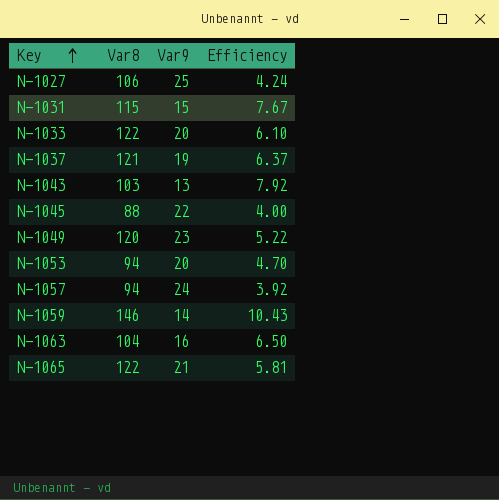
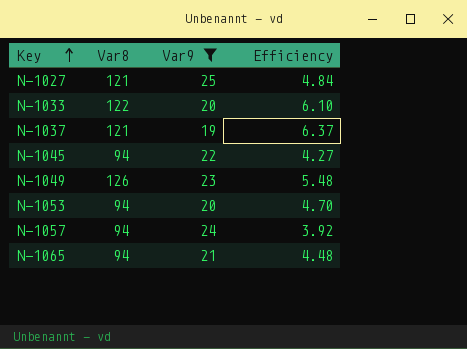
filter: none -> Var9 >= 19
N-1027 | Var8: 106 -> 121
N-1027 | Efficiency: 4.24 -> 4.84
N-1045 | Var8: 88 -> 94
N-1045 | Efficiency: 4.00 -> 4.27
N-1049 | Var8: 120 -> 126
N-1049 | Efficiency: 5.22 -> 5.48
N-1065 | Var8: 122 -> 94
N-1065 | Efficiency: 5.81 -> 4.48

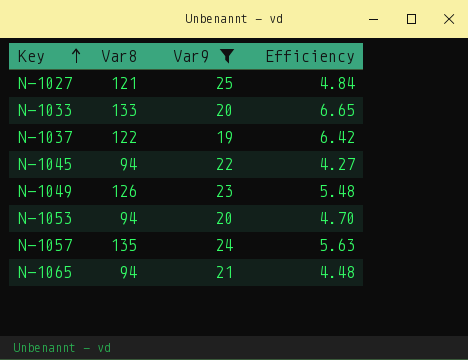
N-1033 | Var8: 122 -> 133
N-1033 | Efficiency: 6.10 -> 6.65
N-1037 | Var8: 121 -> 122
N-1037 | Efficiency: 6.37 -> 6.42
N-1057 | Var8: 94 -> 135
N-1057 | Efficiency: 3.92 -> 5.63

